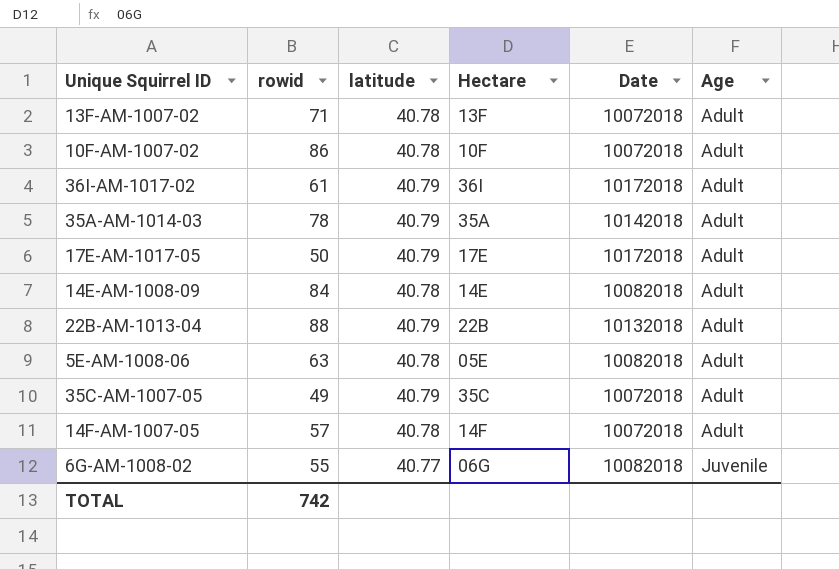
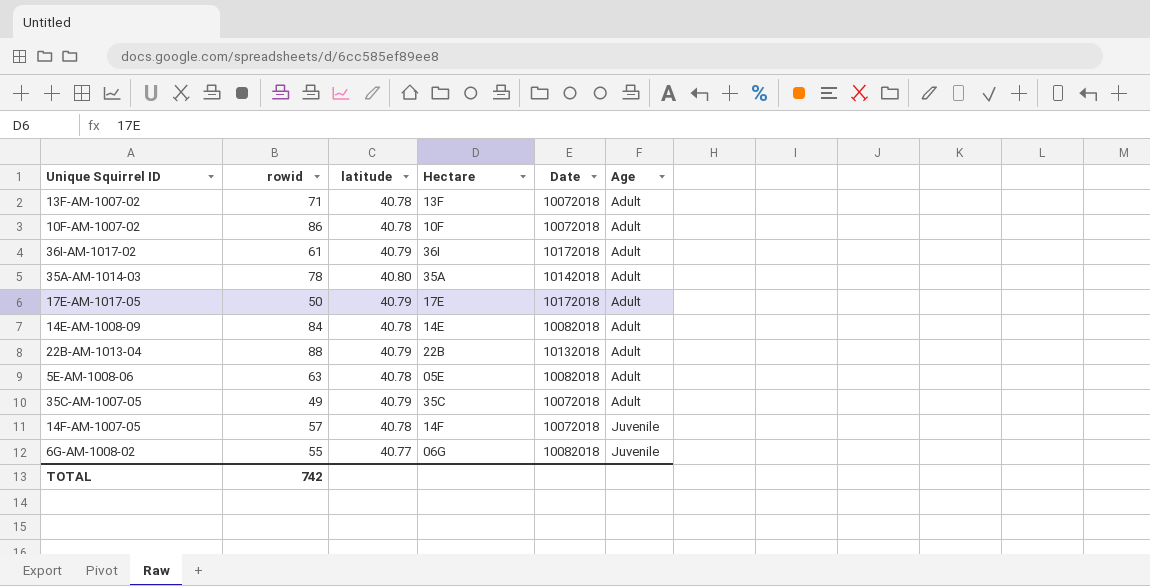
35A-AM-1014-03 | latitude: 40.79 -> 40.80
14F-AM-1007-05 | Age: Adult -> Juvenile

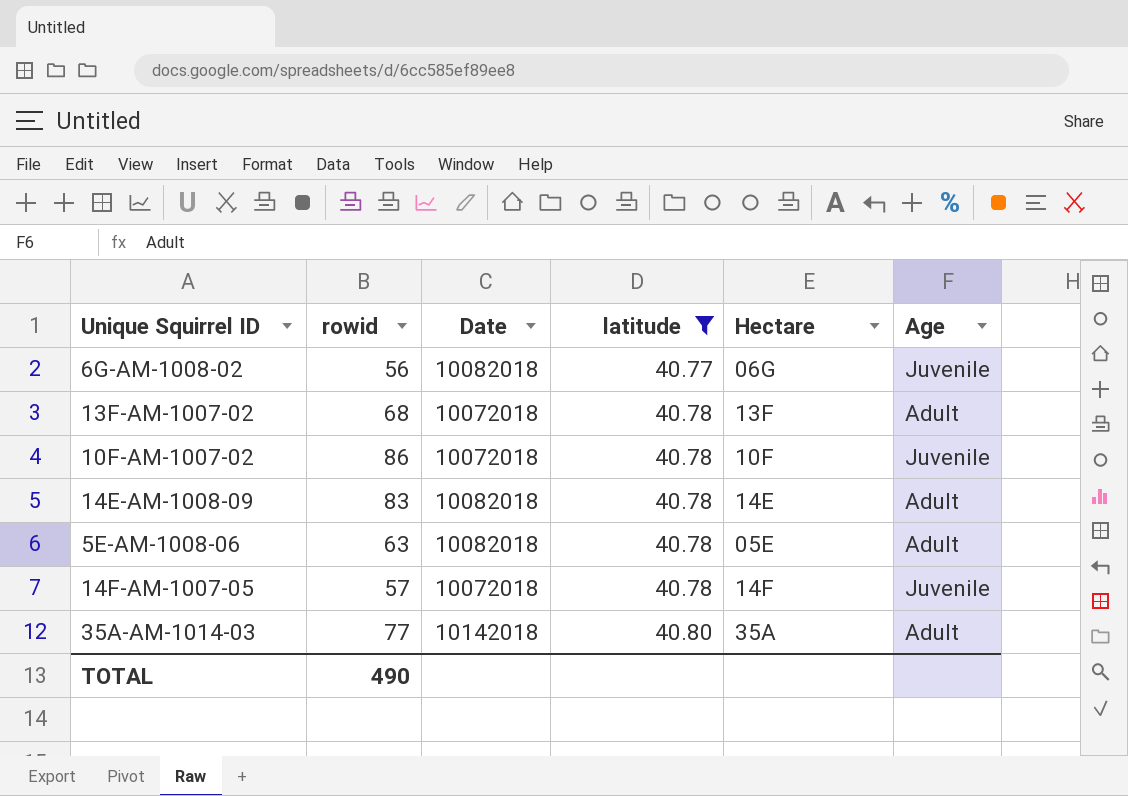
filter: none -> latitude != 40.79
row order: Age ascending -> latitude ascending
column Date | position: 5 -> 3
6G-AM-1008-02 | rowid: 55 -> 56
13F-AM-1007-02 | rowid: 71 -> 68
10F-AM-1007-02 | Age: Adult -> Juvenile
14E-AM-1008-09 | rowid: 84 -> 83
35A-AM-1014-03 | rowid: 78 -> 77
TOTAL | rowid: 742 -> 490

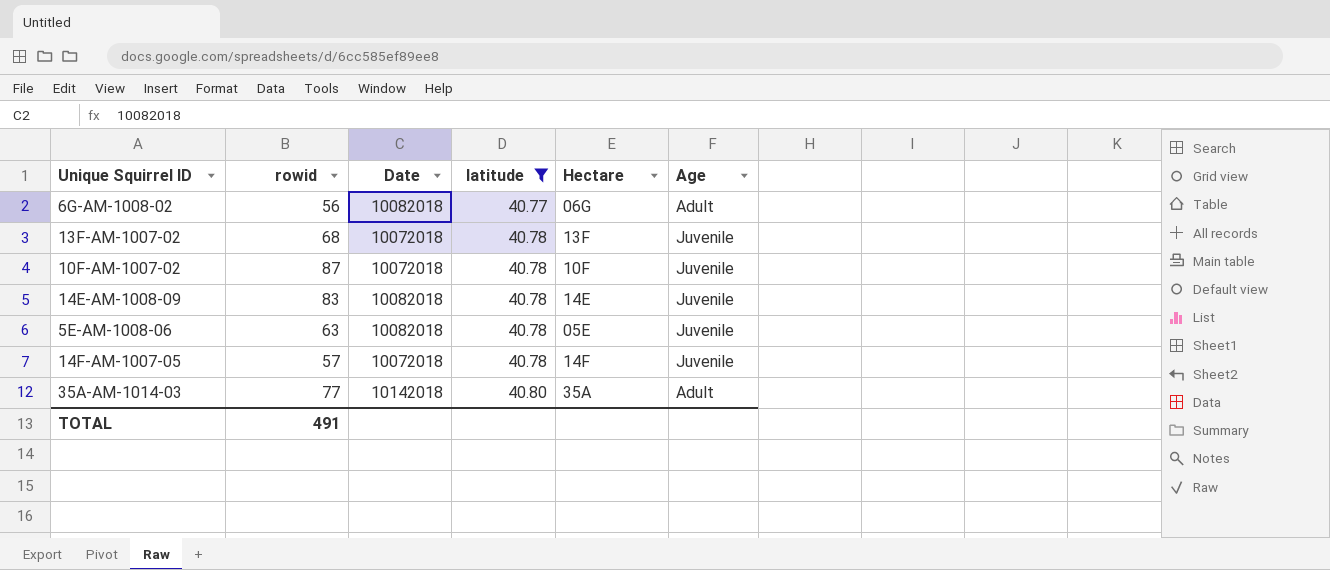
6G-AM-1008-02 | Age: Juvenile -> Adult
13F-AM-1007-02 | Age: Adult -> Juvenile
10F-AM-1007-02 | rowid: 86 -> 87
14E-AM-1008-09 | Age: Adult -> Juvenile
5E-AM-1008-06 | Age: Adult -> Juvenile
TOTAL | rowid: 490 -> 491

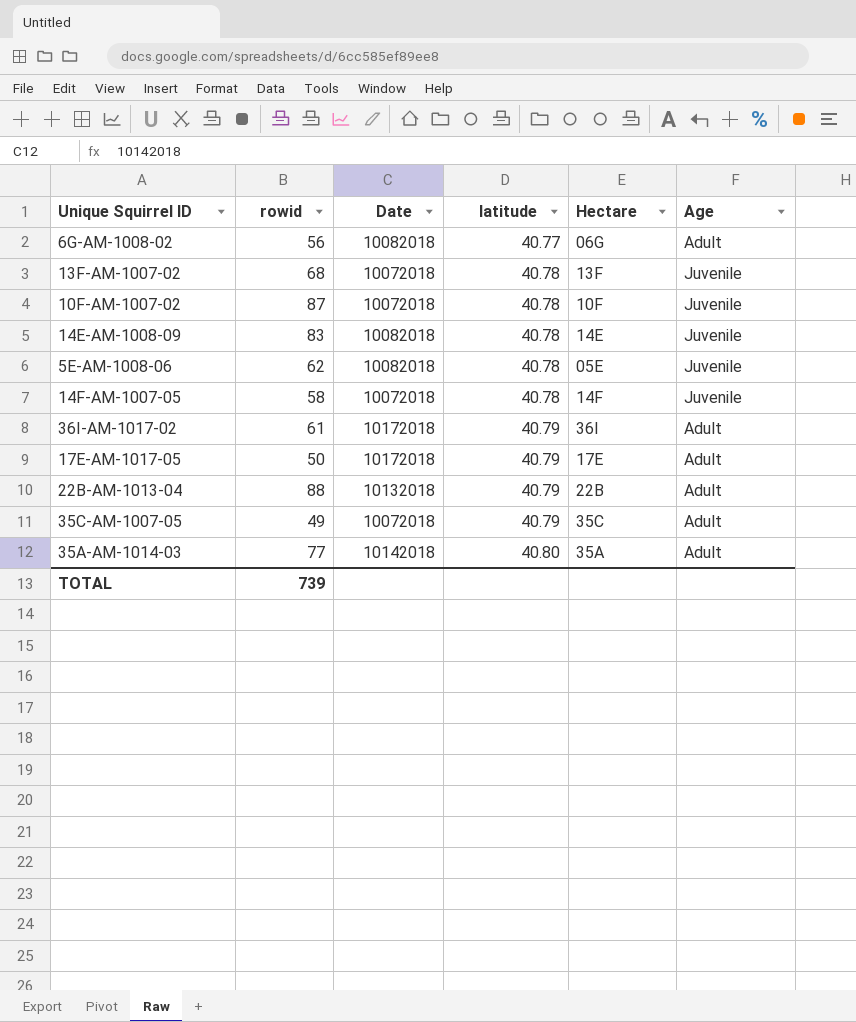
filter: latitude != 40.79 -> none
5E-AM-1008-06 | rowid: 63 -> 62
14F-AM-1007-05 | rowid: 57 -> 58
TOTAL | rowid: 491 -> 739

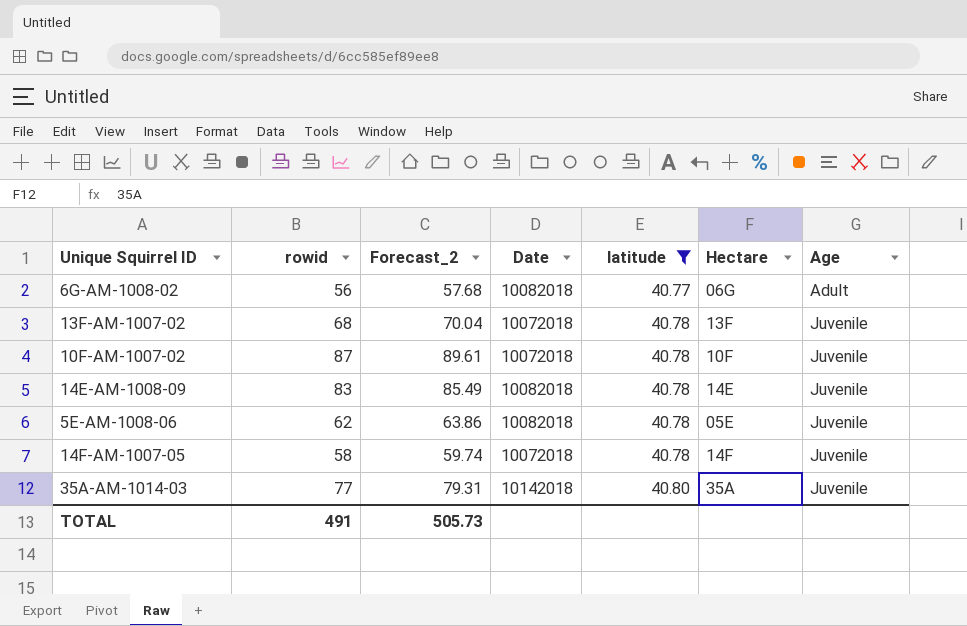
filter: none -> latitude != 40.79
column Forecast_2 | formula: none -> [rowid] * 1.03
35A-AM-1014-03 | Age: Adult -> Juvenile
TOTAL | rowid: 739 -> 491

